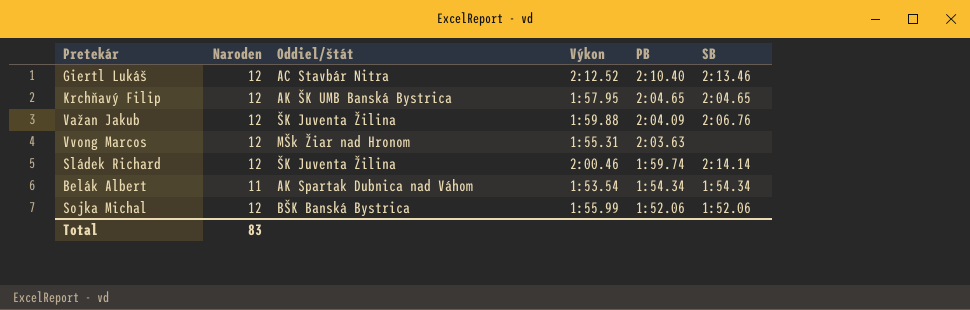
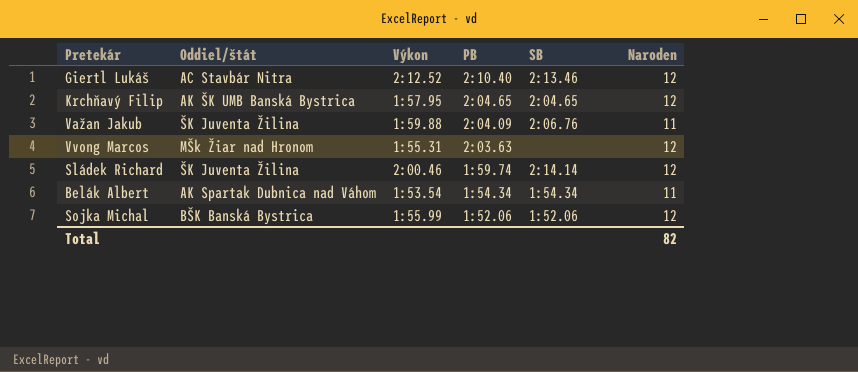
column Naroden | position: 2 -> 6
Važan Jakub | Naroden: 12 -> 11
Total | Naroden: 83 -> 82

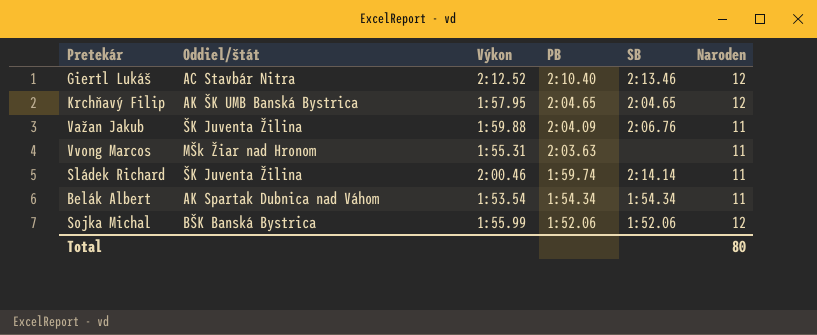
Vvong Marcos | Naroden: 12 -> 11
Sládek Richard | Naroden: 12 -> 11
Total | Naroden: 82 -> 80

